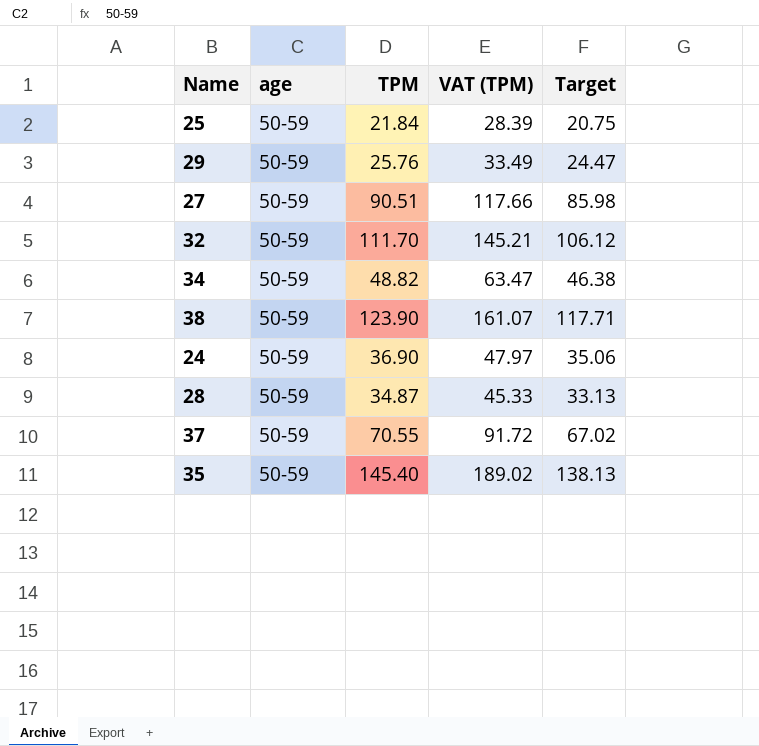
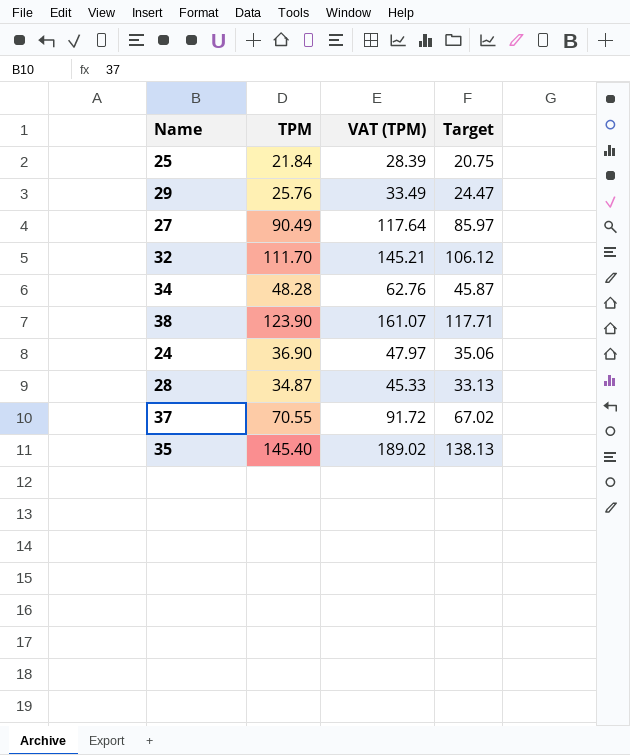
column age | position: 2 -> none
27 | TPM: 90.51 -> 90.49
27 | VAT (TPM): 117.66 -> 117.64
27 | Target: 85.98 -> 85.97
34 | TPM: 48.82 -> 48.28
34 | VAT (TPM): 63.47 -> 62.76
34 | Target: 46.38 -> 45.87

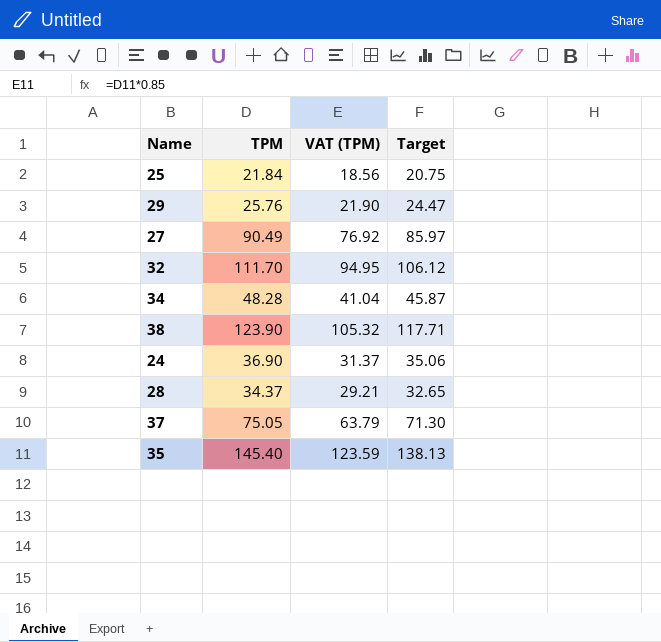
column VAT (TPM) | formula: [TPM] * 1.3 -> [TPM] * 0.85
28 | TPM: 34.87 -> 34.37
28 | Target: 33.13 -> 32.65
37 | TPM: 70.55 -> 75.05
37 | Target: 67.02 -> 71.30

